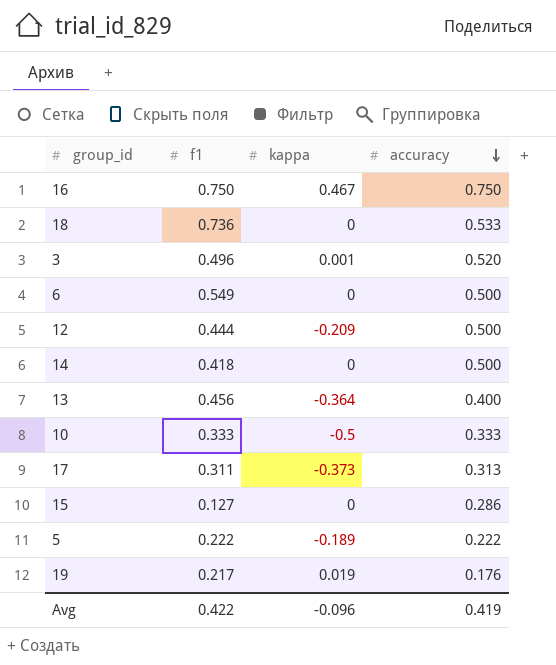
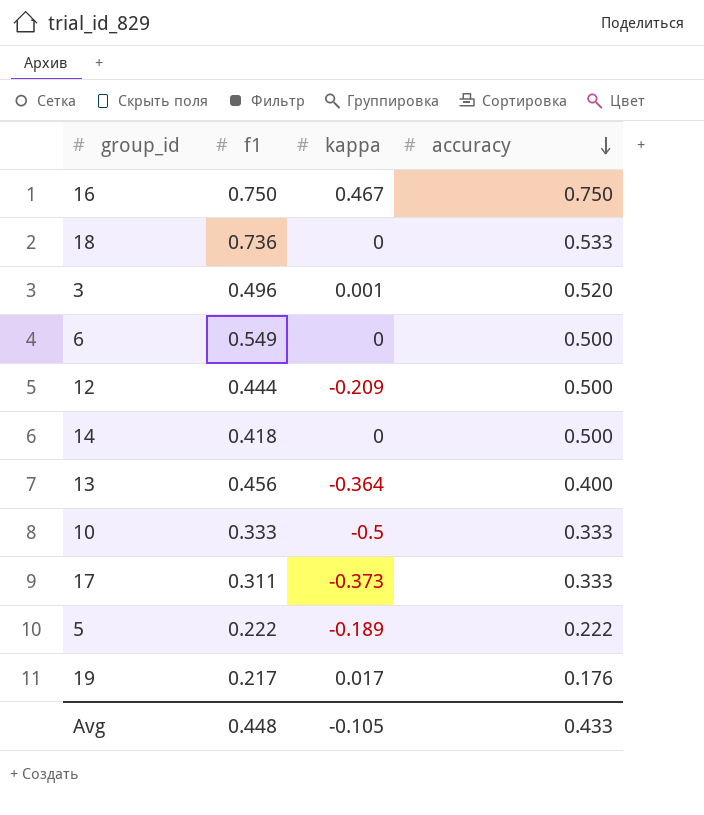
row 15: 0.127 | 0 | 0.286 -> none
17 | accuracy: 0.313 -> 0.333
19 | kappa: 0.019 -> 0.017
Avg | f1: 0.422 -> 0.448
Avg | kappa: -0.096 -> -0.105
Avg | accuracy: 0.419 -> 0.433

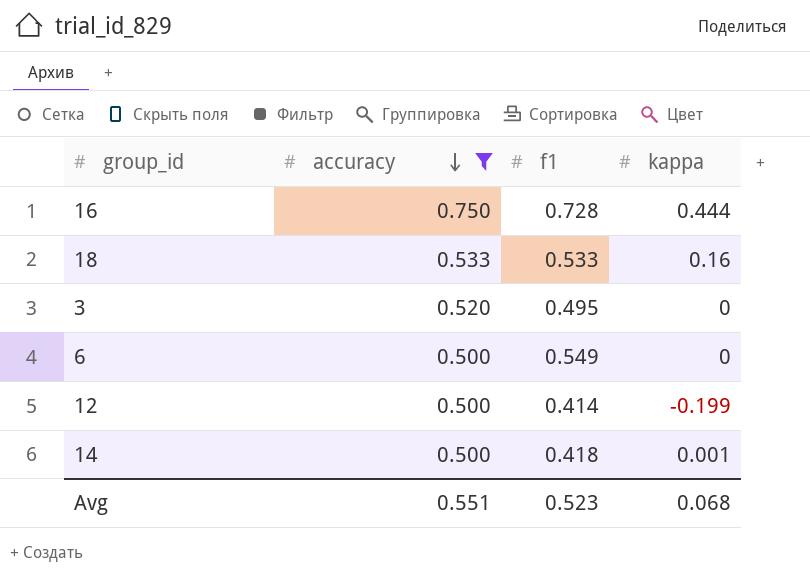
filter: none -> accuracy >= 0.500
column accuracy | position: 4 -> 2
16 | f1: 0.750 -> 0.728
16 | kappa: 0.467 -> 0.444
18 | f1: 0.736 -> 0.533
18 | kappa: 0 -> 0.16
3 | f1: 0.496 -> 0.495
3 | kappa: 0.001 -> 0
12 | f1: 0.444 -> 0.414
12 | kappa: -0.209 -> -0.199
14 | kappa: 0 -> 0.001
Avg | accuracy: 0.433 -> 0.551
Avg | f1: 0.448 -> 0.523
Avg | kappa: -0.105 -> 0.068

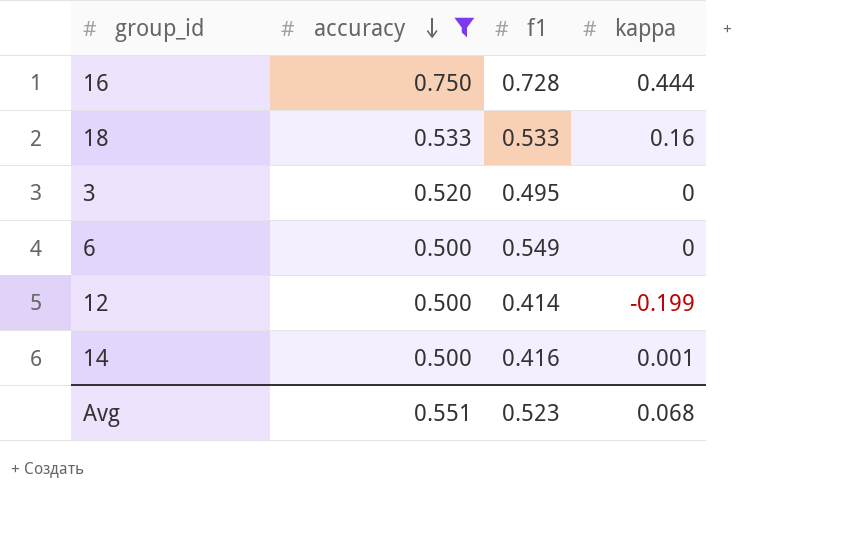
14 | f1: 0.418 -> 0.416

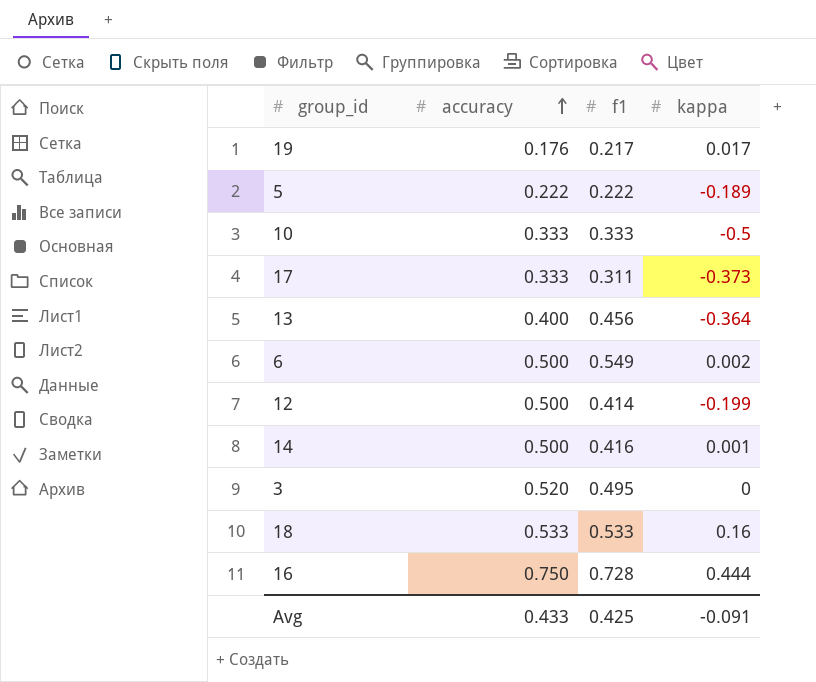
filter: accuracy >= 0.500 -> none
row order: accuracy descending -> accuracy ascending
6 | kappa: 0 -> 0.002
Avg | accuracy: 0.551 -> 0.433
Avg | f1: 0.523 -> 0.425
Avg | kappa: 0.068 -> -0.091

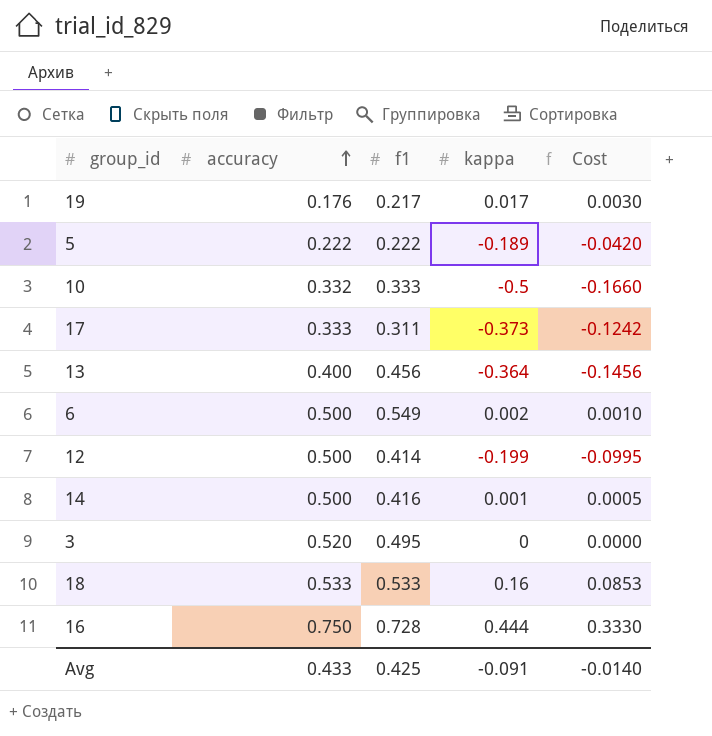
column Cost | formula: none -> [accuracy] * [kappa]
10 | accuracy: 0.333 -> 0.332

